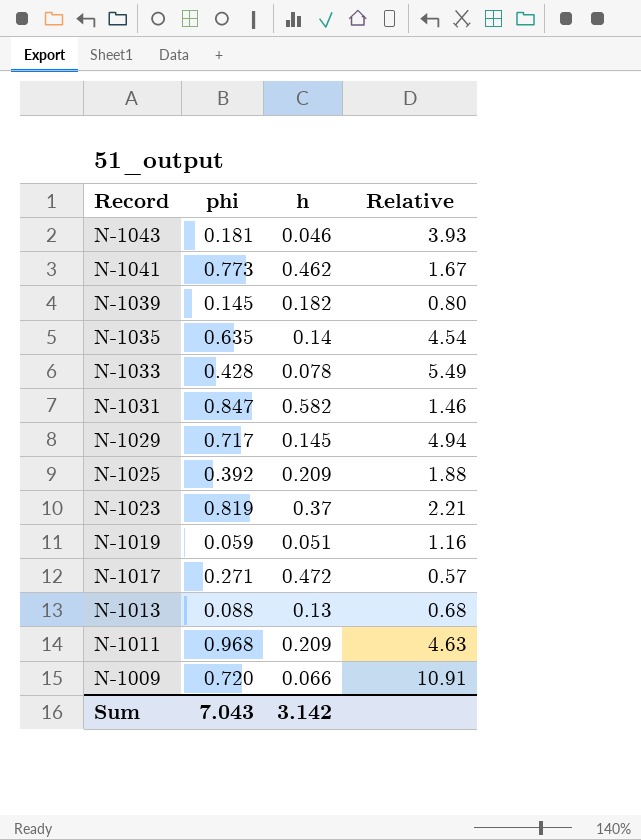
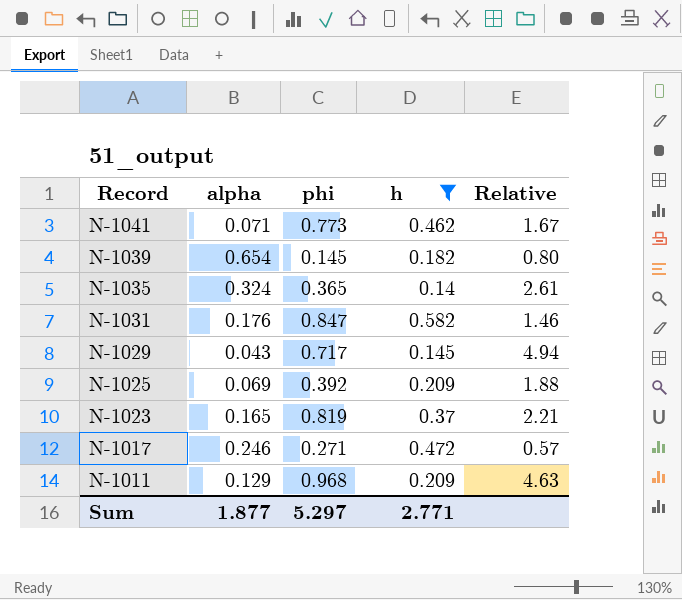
filter: none -> h >= 0.14
column alpha | position: none -> 2
N-1035 | phi: 0.635 -> 0.365
N-1035 | Relative: 4.54 -> 2.61
Sum | phi: 7.043 -> 5.297
Sum | h: 3.142 -> 2.771

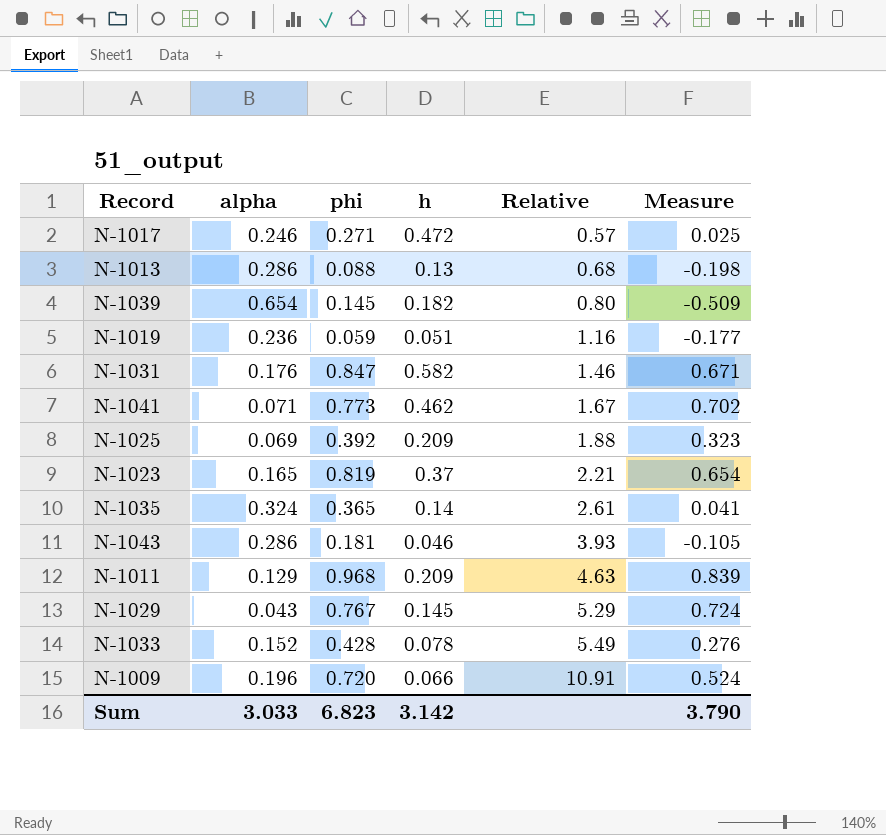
filter: h >= 0.14 -> none
row order: Record descending -> Relative ascending
column Measure | formula: none -> [phi] - [alpha]
N-1029 | phi: 0.717 -> 0.767
N-1029 | Relative: 4.94 -> 5.29
Sum | alpha: 1.877 -> 3.033
Sum | phi: 5.297 -> 6.823
Sum | h: 2.771 -> 3.142

